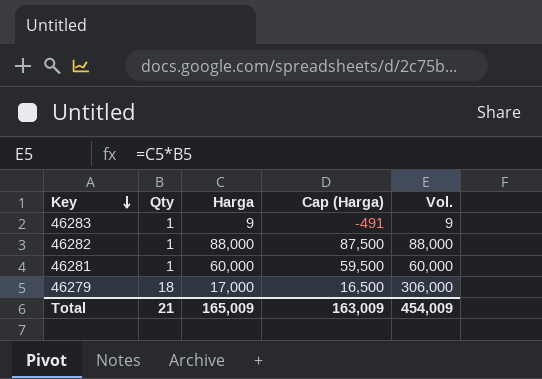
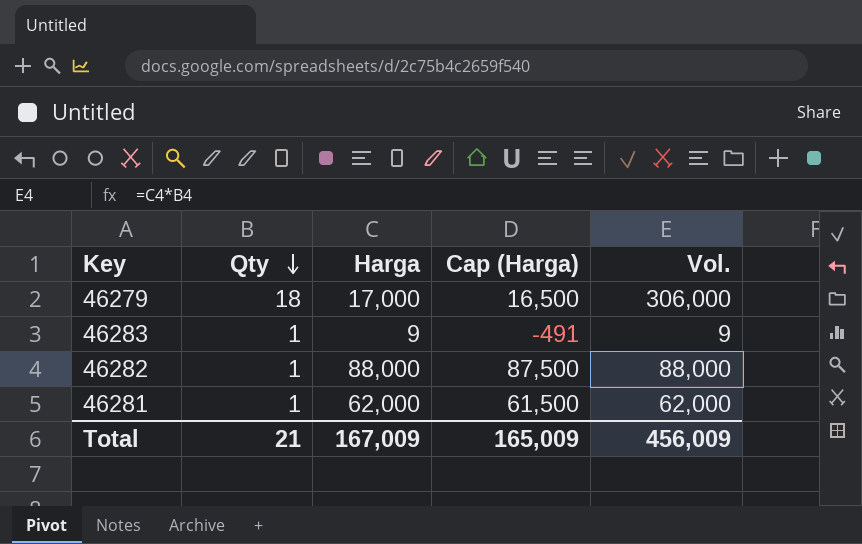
row order: Key descending -> Qty descending
46281 | Harga: 60,000 -> 62,000
46281 | Cap (Harga): 59,500 -> 61,500
46281 | Vol.: 60,000 -> 62,000
Total | Harga: 165,009 -> 167,009
Total | Cap (Harga): 163,009 -> 165,009
Total | Vol.: 454,009 -> 456,009

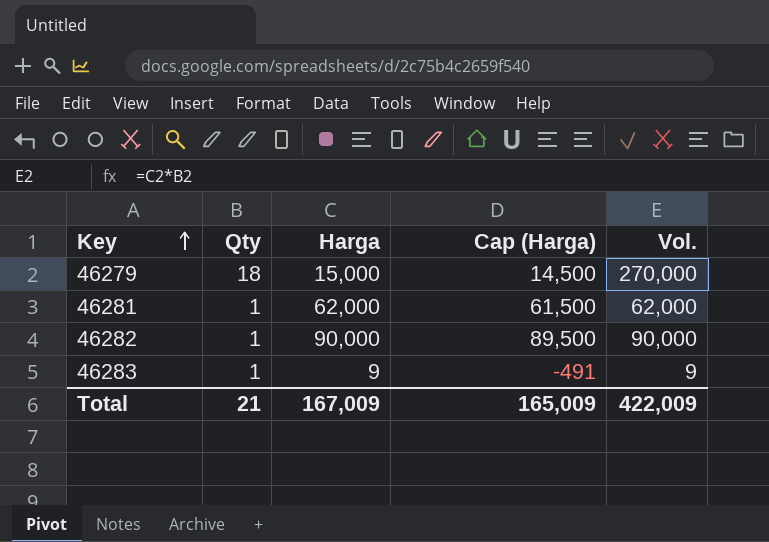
row order: Qty descending -> Key ascending
46279 | Harga: 17,000 -> 15,000
46279 | Cap (Harga): 16,500 -> 14,500
46279 | Vol.: 306,000 -> 270,000
46282 | Harga: 88,000 -> 90,000
46282 | Cap (Harga): 87,500 -> 89,500
46282 | Vol.: 88,000 -> 90,000
Total | Vol.: 456,009 -> 422,009

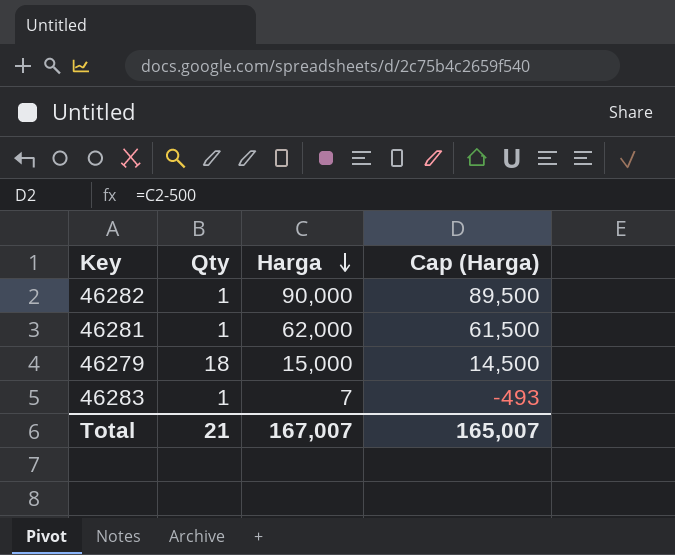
row order: Key ascending -> Harga descending
column Vol. | formula: [Qty] * [Harga] -> none
46283 | Harga: 9 -> 7
46283 | Cap (Harga): -491 -> -493
Total | Harga: 167,009 -> 167,007
Total | Cap (Harga): 165,009 -> 165,007

